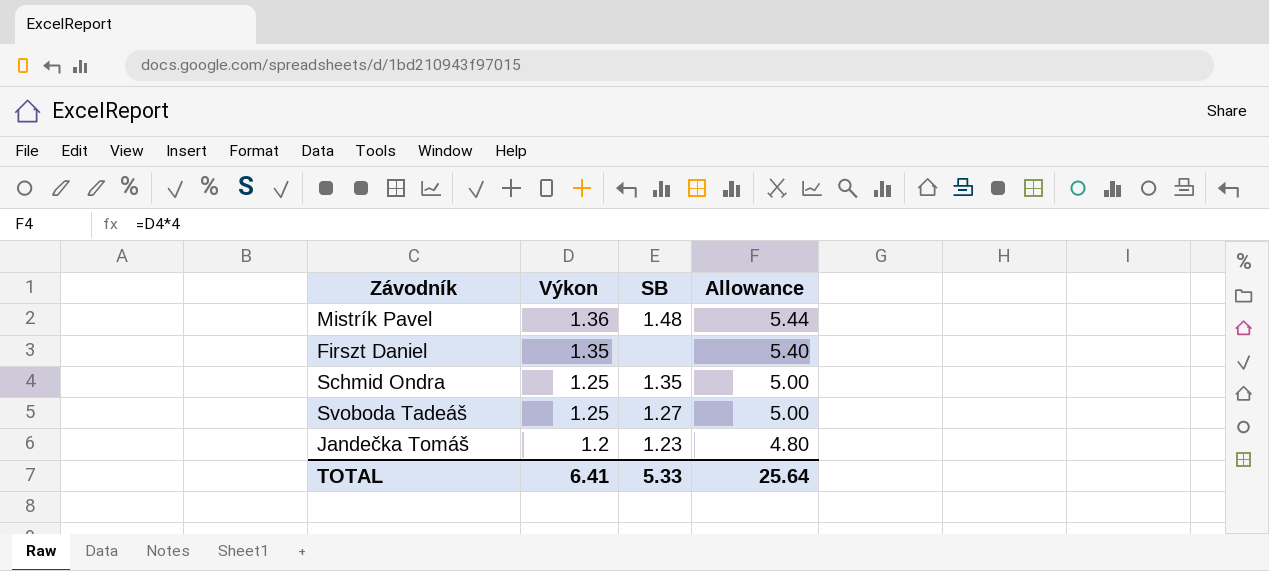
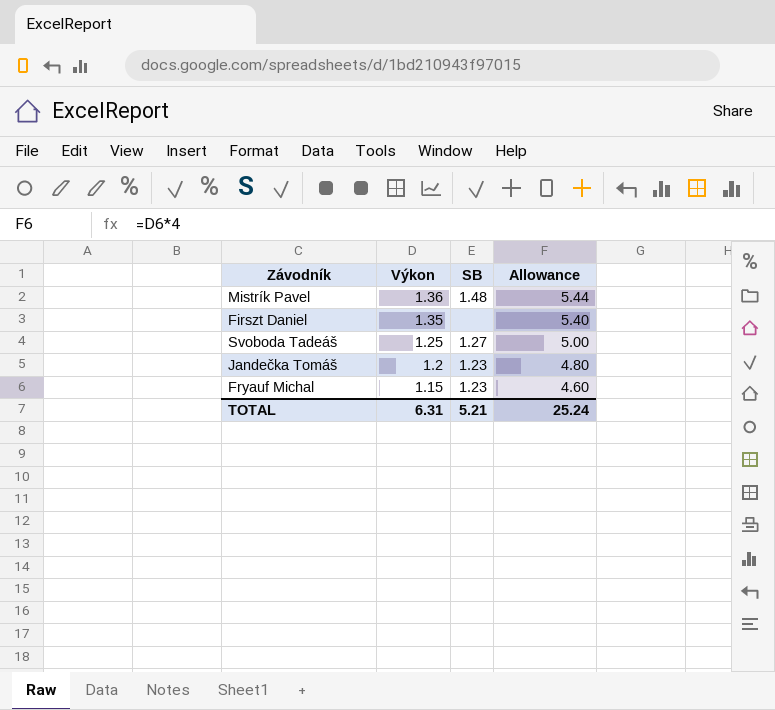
row Schmid Ondra: 1.25 | 1.35 | 5.00 -> none
row Fryauf Michal: none -> 1.15 | 1.23 | 4.60
TOTAL | Výkon: 6.41 -> 6.31
TOTAL | SB: 5.33 -> 5.21
TOTAL | Allowance: 25.64 -> 25.24

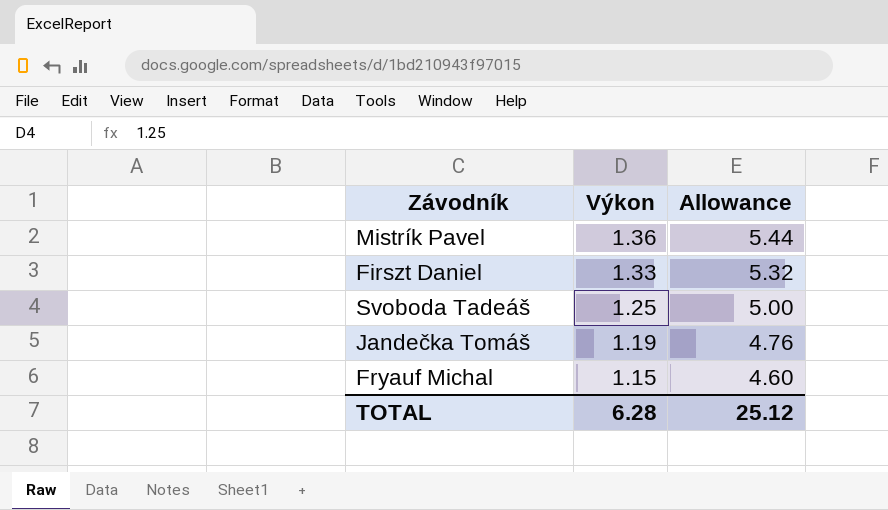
column SB | position: 3 -> none
Firszt Daniel | Výkon: 1.35 -> 1.33
Firszt Daniel | Allowance: 5.40 -> 5.32
Jandečka Tomáš | Výkon: 1.2 -> 1.19
Jandečka Tomáš | Allowance: 4.80 -> 4.76
TOTAL | Výkon: 6.31 -> 6.28
TOTAL | Allowance: 25.24 -> 25.12

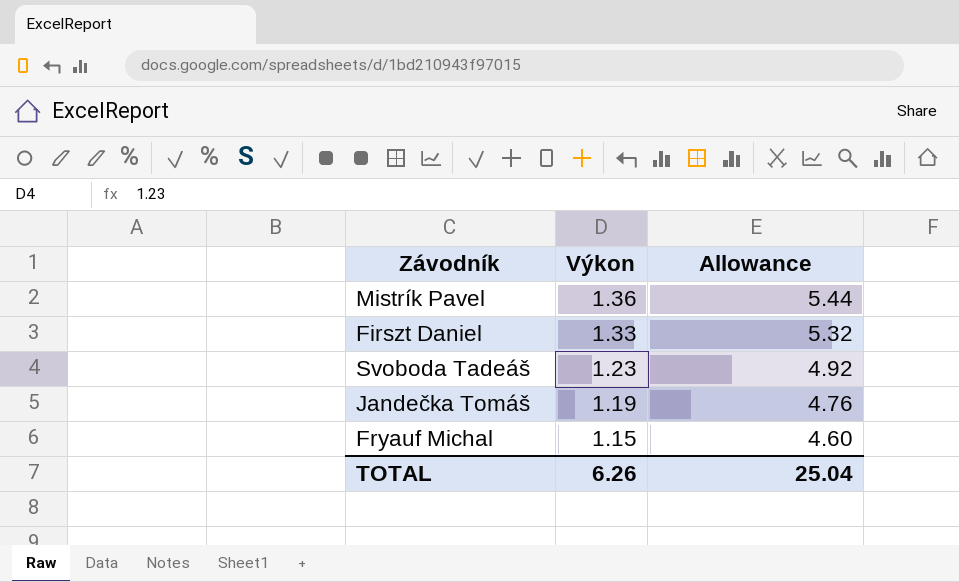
Svoboda Tadeáš | Výkon: 1.25 -> 1.23
Svoboda Tadeáš | Allowance: 5.00 -> 4.92
TOTAL | Výkon: 6.28 -> 6.26
TOTAL | Allowance: 25.12 -> 25.04

